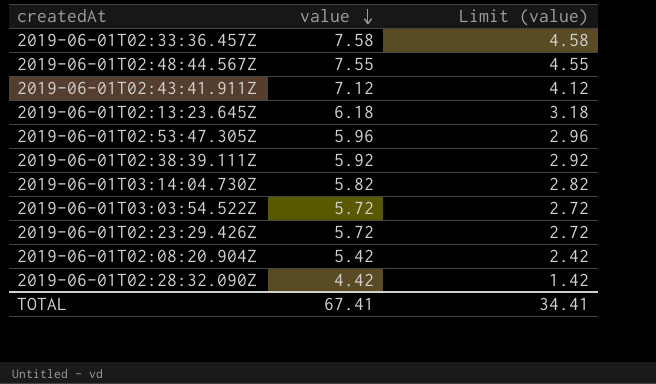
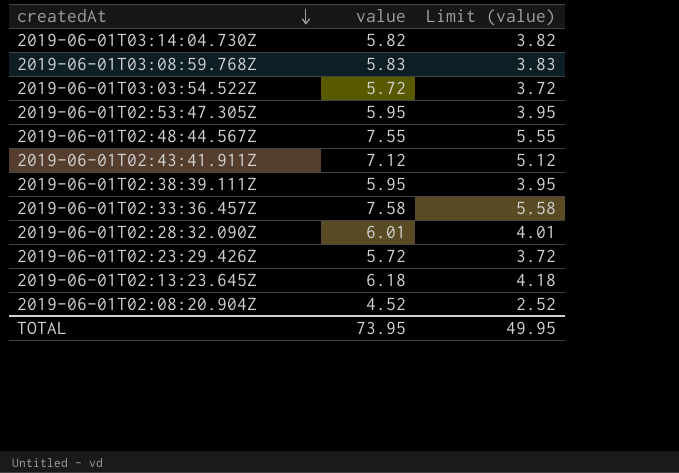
row order: value descending -> createdAt descending
column Limit (value) | formula: [value] - 3 -> [value] - 2
row 2019-06-01T03:08:59.768Z: none -> 5.83 | 3.83
2019-06-01T02:53:47.305Z | value: 5.96 -> 5.95
2019-06-01T02:38:39.111Z | value: 5.92 -> 5.95
2019-06-01T02:28:32.090Z | value: 4.42 -> 6.01
2019-06-01T02:08:20.904Z | value: 5.42 -> 4.52
TOTAL | value: 67.41 -> 73.95
TOTAL | Limit (value): 34.41 -> 49.95

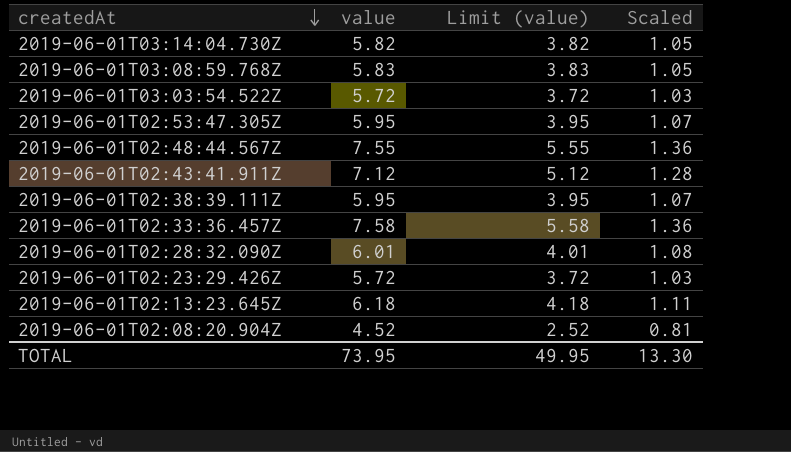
column Scaled | formula: none -> [value] * 0.18

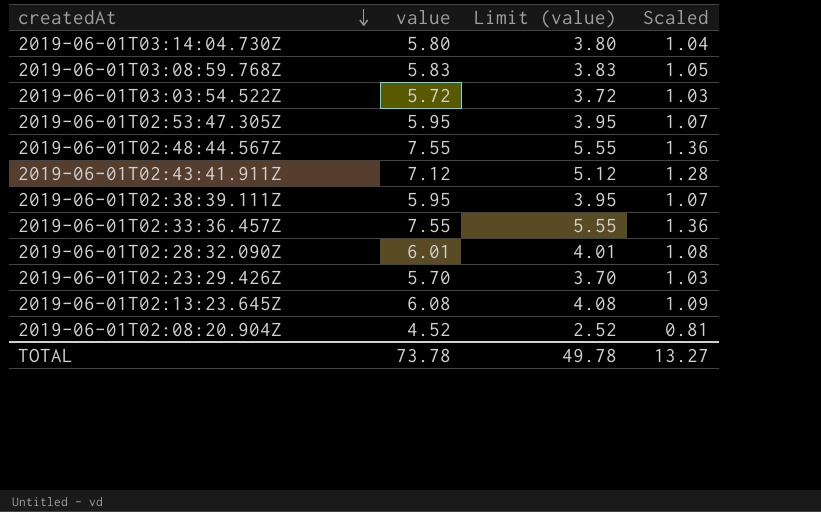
2019-06-01T03:14:04.730Z | value: 5.82 -> 5.80
2019-06-01T03:14:04.730Z | Limit (value): 3.82 -> 3.80
2019-06-01T03:14:04.730Z | Scaled: 1.05 -> 1.04
2019-06-01T02:33:36.457Z | value: 7.58 -> 7.55
2019-06-01T02:33:36.457Z | Limit (value): 5.58 -> 5.55
2019-06-01T02:23:29.426Z | value: 5.72 -> 5.70
2019-06-01T02:23:29.426Z | Limit (value): 3.72 -> 3.70
2019-06-01T02:13:23.645Z | value: 6.18 -> 6.08
2019-06-01T02:13:23.645Z | Limit (value): 4.18 -> 4.08
2019-06-01T02:13:23.645Z | Scaled: 1.11 -> 1.09
TOTAL | value: 73.95 -> 73.78
TOTAL | Limit (value): 49.95 -> 49.78
TOTAL | Scaled: 13.30 -> 13.27

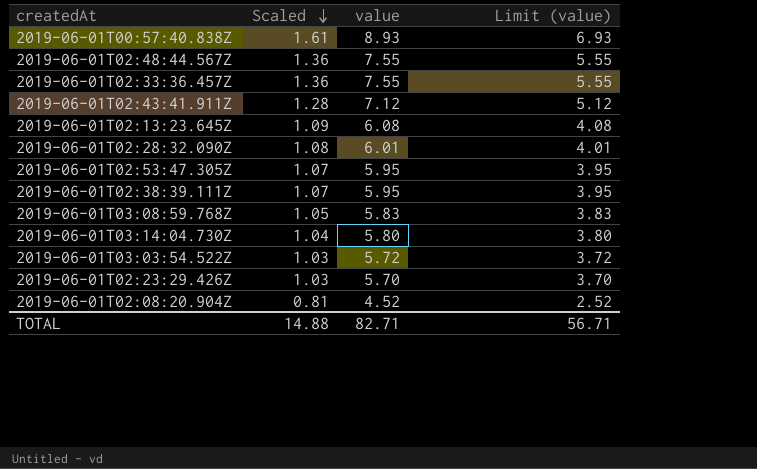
row order: createdAt descending -> Scaled descending
column Scaled | position: 4 -> 2
row 2019-06-01T00:57:40.838Z: none -> 1.61 | 8.93 | 6.93
TOTAL | Scaled: 13.27 -> 14.88
TOTAL | value: 73.78 -> 82.71
TOTAL | Limit (value): 49.78 -> 56.71

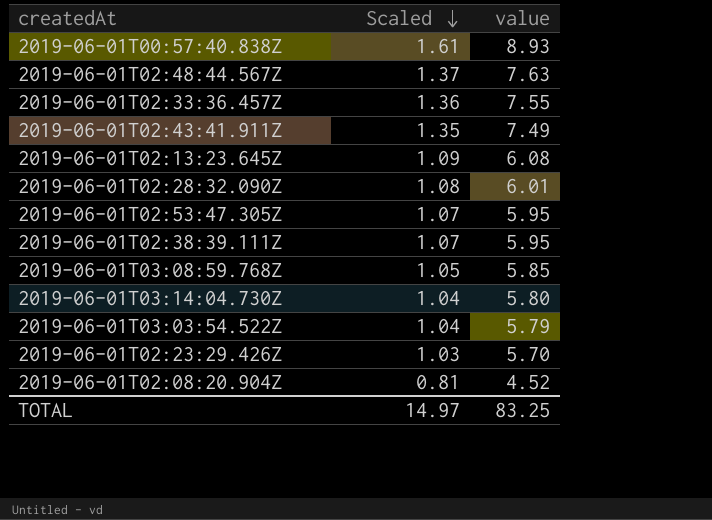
column Limit (value) | formula: [value] - 2 -> none
2019-06-01T02:48:44.567Z | Scaled: 1.36 -> 1.37
2019-06-01T02:48:44.567Z | value: 7.55 -> 7.63
2019-06-01T02:43:41.911Z | Scaled: 1.28 -> 1.35
2019-06-01T02:43:41.911Z | value: 7.12 -> 7.49
2019-06-01T03:08:59.768Z | value: 5.83 -> 5.85
2019-06-01T03:03:54.522Z | Scaled: 1.03 -> 1.04
2019-06-01T03:03:54.522Z | value: 5.72 -> 5.79
TOTAL | Scaled: 14.88 -> 14.97
TOTAL | value: 82.71 -> 83.25

